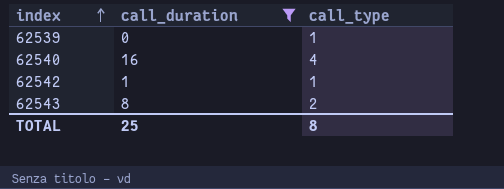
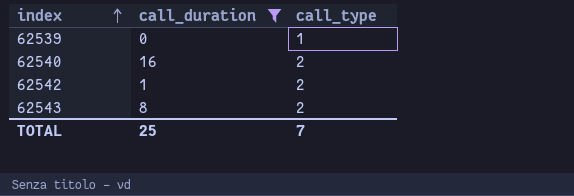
62540 | call_type: 4 -> 2
62542 | call_type: 1 -> 2
TOTAL | call_type: 8 -> 7

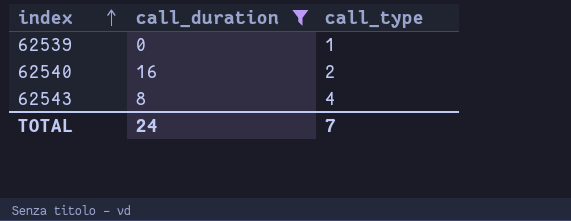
row 62542: 1 | 2 -> none
62543 | call_type: 2 -> 4
TOTAL | call_duration: 25 -> 24

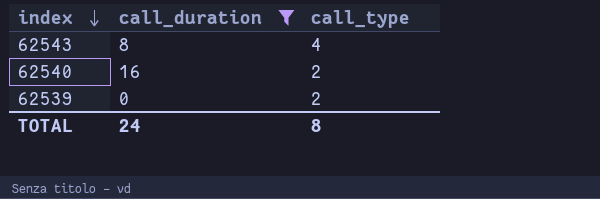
row order: index ascending -> index descending
62539 | call_type: 1 -> 2
TOTAL | call_type: 7 -> 8

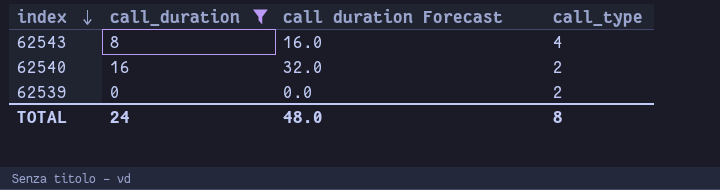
column call duration Forecast | formula: none -> [call_duration] * 2

